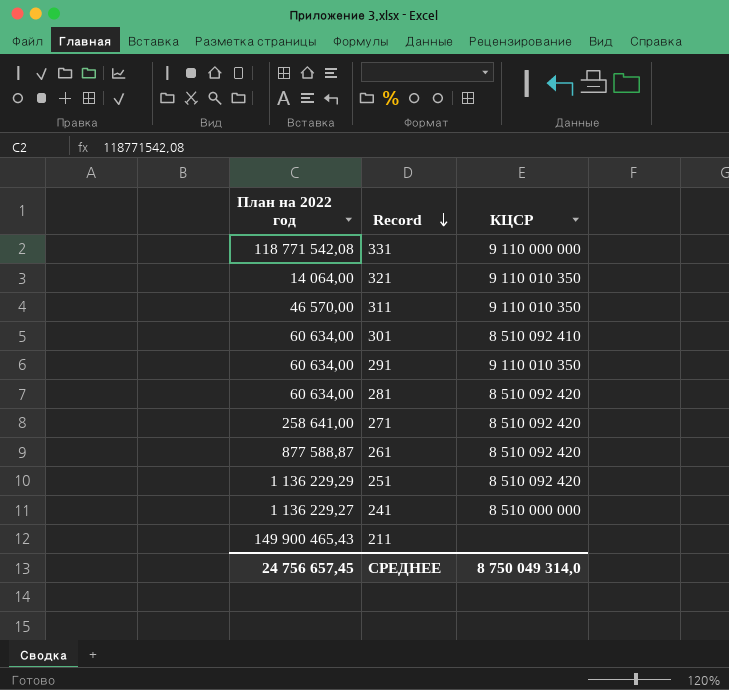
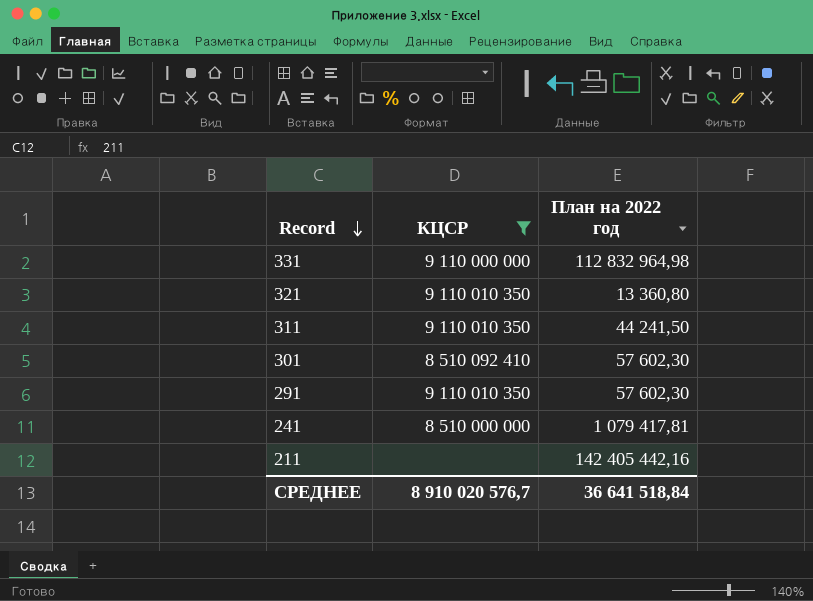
filter: none -> КЦСР != 8 510 092 420
column План на 2022 год | position: 1 -> 3
331 | План на 2022 год: 118 771 542,08 -> 112 832 964,98
321 | План на 2022 год: 14 064,00 -> 13 360,80
311 | План на 2022 год: 46 570,00 -> 44 241,50
301 | План на 2022 год: 60 634,00 -> 57 602,30
291 | План на 2022 год: 60 634,00 -> 57 602,30
241 | План на 2022 год: 1 136 229,27 -> 1 079 417,81
211 | План на 2022 год: 149 900 465,43 -> 142 405 442,16
СРЕДНЕЕ | КЦСР: 8 750 049 314,0 -> 8 910 020 576,7
СРЕДНЕЕ | План на 2022 год: 24 756 657,45 -> 36 641 518,84

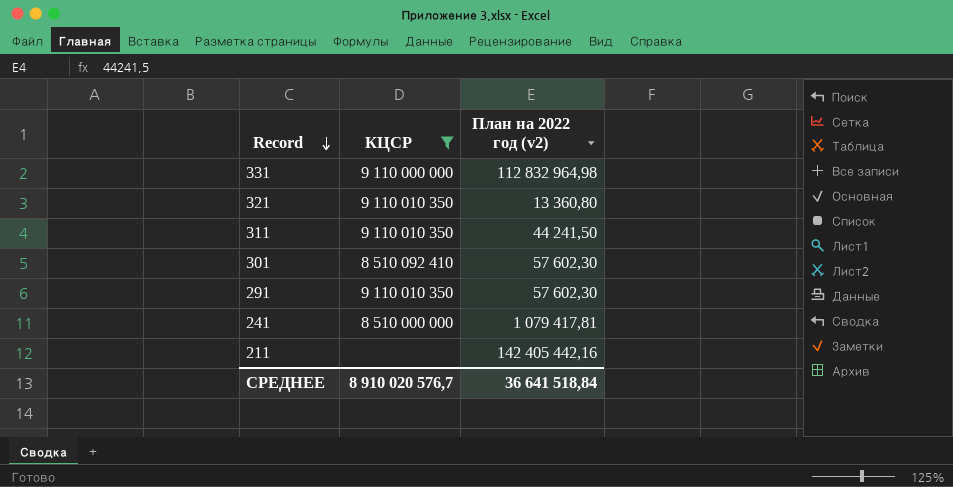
column name: План на 2022 год -> План на 2022 год (v2)

